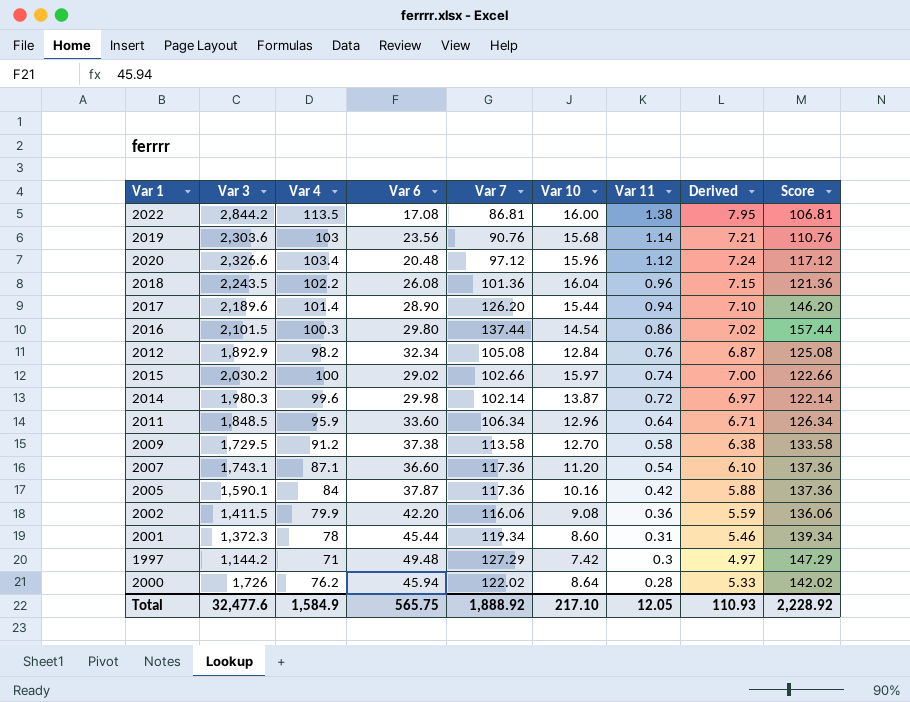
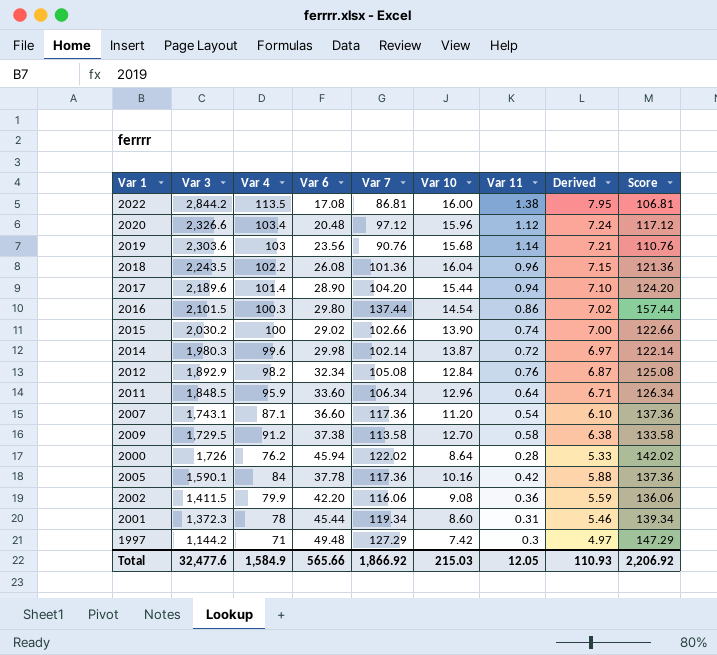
row order: Var 11 descending -> Var 3 descending
2017 | Var 7: 126.20 -> 104.20
2017 | Score: 146.20 -> 124.20
2015 | Var 10: 15.97 -> 13.90
2005 | Var 6: 37.87 -> 37.78
Total | Var 6: 565.75 -> 565.66
Total | Var 7: 1,888.92 -> 1,866.92
Total | Var 10: 217.10 -> 215.03
Total | Score: 2,228.92 -> 2,206.92

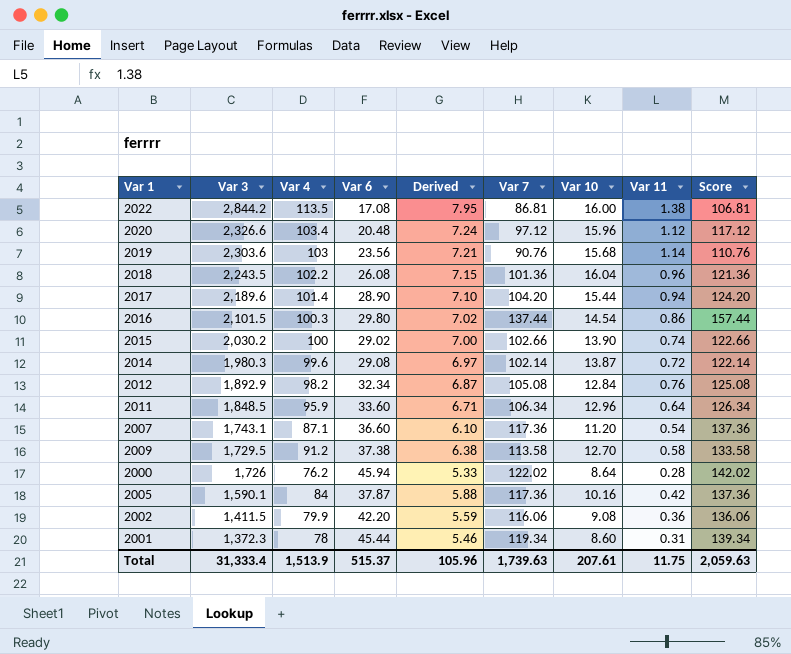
column Derived | position: 8 -> 5
row 1997: 1,144.2 | 71 | 49.48 | 127.29 | 7.42 | 0.3 | 4.97 | 147.29 -> none
2014 | Var 6: 29.98 -> 29.08
2005 | Var 6: 37.78 -> 37.87
Total | Var 3: 32,477.6 -> 31,333.4
Total | Var 4: 1,584.9 -> 1,513.9
Total | Var 6: 565.66 -> 515.37
Total | Derived: 110.93 -> 105.96
Total | Var 7: 1,866.92 -> 1,739.63
Total | Var 10: 215.03 -> 207.61
Total | Var 11: 12.05 -> 11.75
Total | Score: 2,206.92 -> 2,059.63

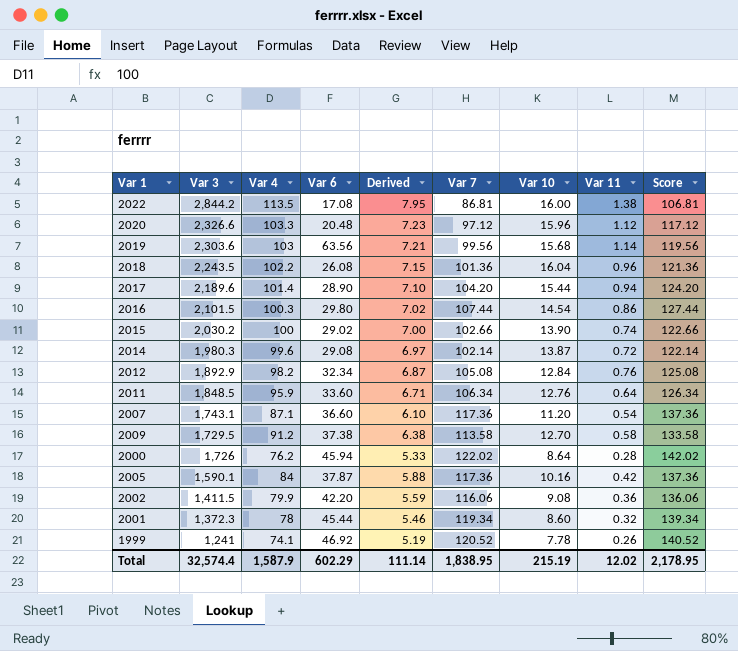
2020 | Var 4: 103.4 -> 103.3
2020 | Derived: 7.24 -> 7.23
2019 | Var 6: 23.56 -> 63.56
2019 | Var 7: 90.76 -> 99.56
2019 | Score: 110.76 -> 119.56
2016 | Var 7: 137.44 -> 107.44
2016 | Score: 157.44 -> 127.44
2011 | Var 10: 12.96 -> 12.76
2001 | Var 11: 0.31 -> 0.32
row 1999: none -> 1,241 | 74.1 | 46.92 | 5.19 | 120.52 | 7.78 | 0.26 | 140.52
Total | Var 3: 31,333.4 -> 32,574.4
Total | Var 4: 1,513.9 -> 1,587.9
Total | Var 6: 515.37 -> 602.29
Total | Derived: 105.96 -> 111.14
Total | Var 7: 1,739.63 -> 1,838.95
Total | Var 10: 207.61 -> 215.19
Total | Var 11: 11.75 -> 12.02
Total | Score: 2,059.63 -> 2,178.95

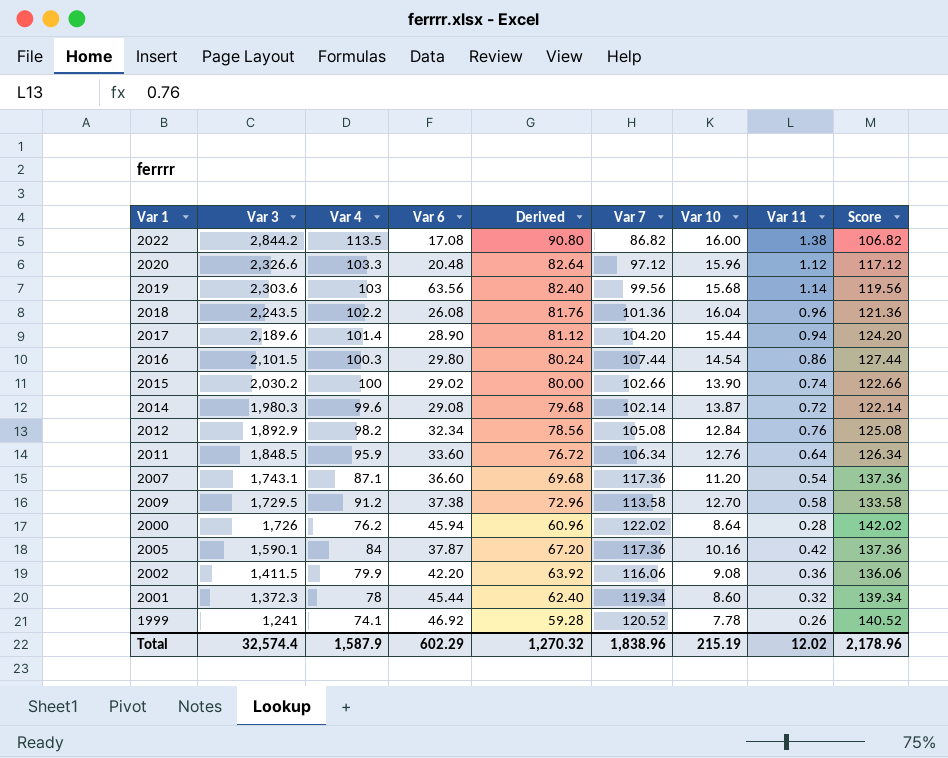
column Derived | formula: [Var 4] * 0.07 -> [Var 4] * 0.8
2022 | Var 7: 86.81 -> 86.82
2022 | Score: 106.81 -> 106.82
Total | Derived: 111.14 -> 1,270.32
Total | Var 7: 1,838.95 -> 1,838.96
Total | Score: 2,178.95 -> 2,178.96

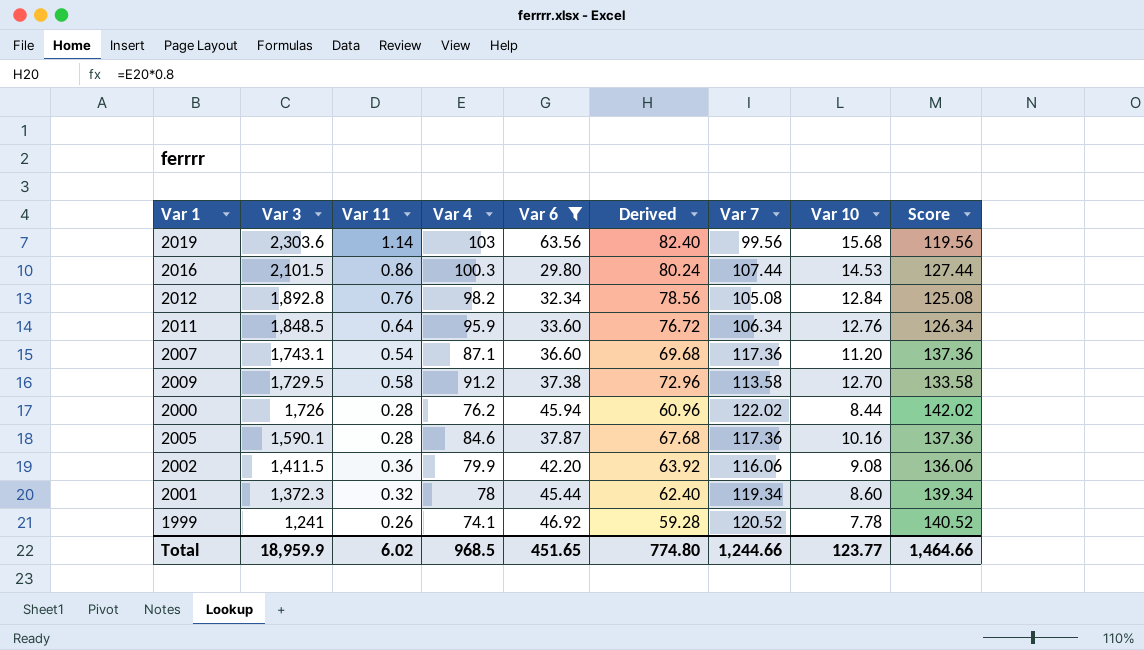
filter: none -> Var 6 >= 29.80
column Var 11 | position: 8 -> 3
2016 | Var 10: 14.54 -> 14.53
2012 | Var 3: 1,892.9 -> 1,892.8
2000 | Var 10: 8.64 -> 8.44
2005 | Var 11: 0.42 -> 0.28
2005 | Var 4: 84 -> 84.6
2005 | Derived: 67.20 -> 67.68
Total | Var 3: 32,574.4 -> 18,959.9
Total | Var 11: 12.02 -> 6.02
Total | Var 4: 1,587.9 -> 968.5
Total | Var 6: 602.29 -> 451.65
Total | Derived: 1,270.32 -> 774.80
Total | Var 7: 1,838.96 -> 1,244.66
Total | Var 10: 215.19 -> 123.77
Total | Score: 2,178.96 -> 1,464.66

